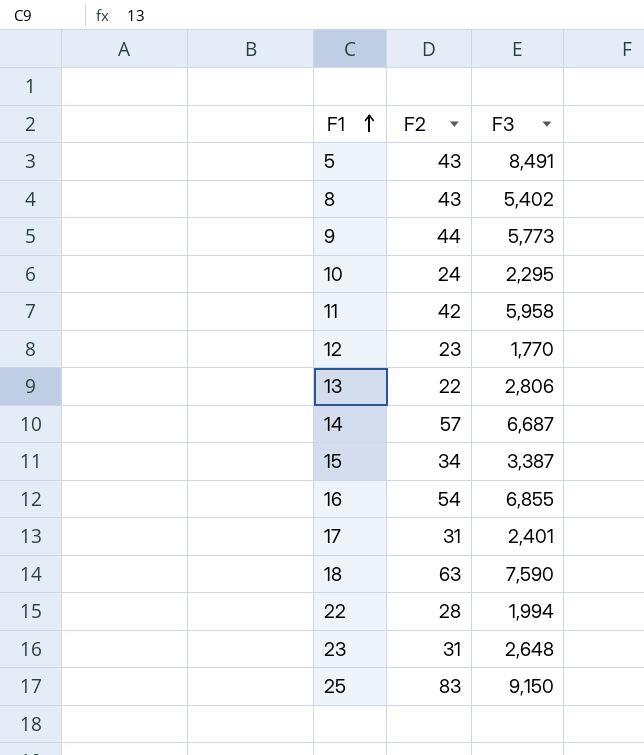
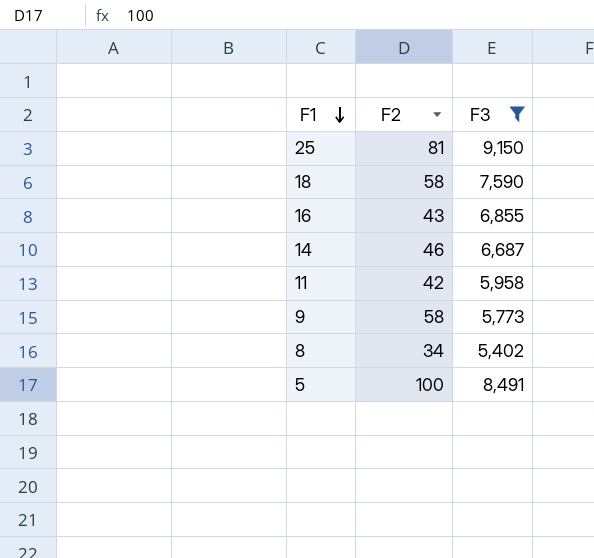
filter: none -> F3 >= 5,402
row order: F1 ascending -> F1 descending
25 | F2: 83 -> 81
18 | F2: 63 -> 58
16 | F2: 54 -> 43
14 | F2: 57 -> 46
9 | F2: 44 -> 58
8 | F2: 43 -> 34
5 | F2: 43 -> 100

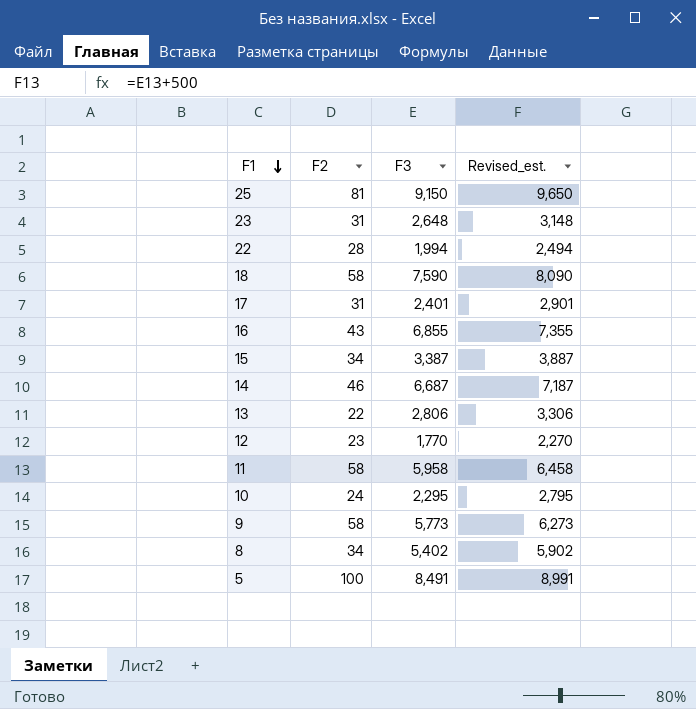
filter: F3 >= 5,402 -> none
column Revised_est. | formula: none -> [F3] + 500
11 | F2: 42 -> 58

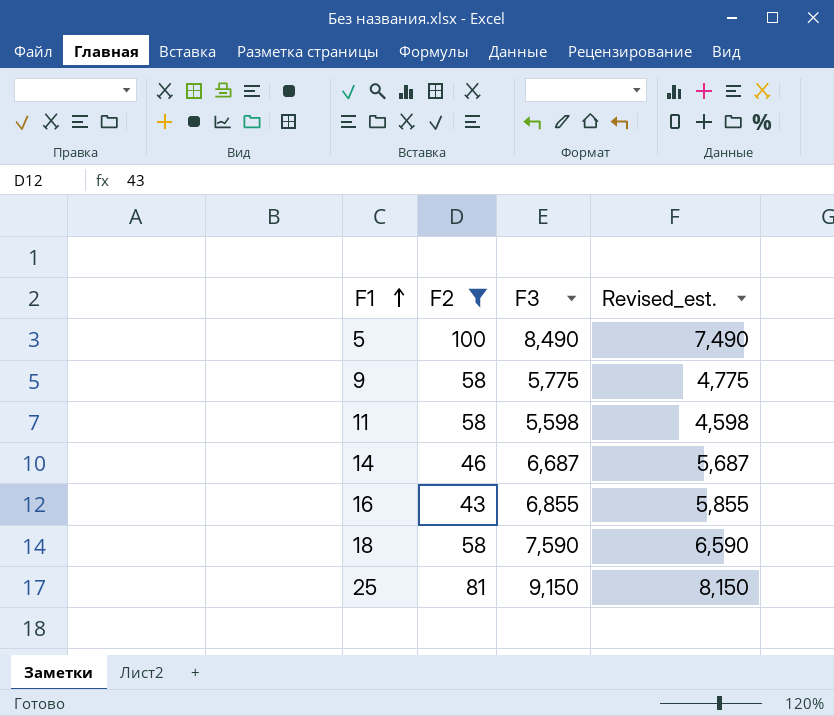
filter: none -> F2 >= 43
row order: F1 descending -> F1 ascending
column Revised_est. | formula: [F3] + 500 -> [F3] - 1000
5 | F3: 8,491 -> 8,490
9 | F3: 5,773 -> 5,775
11 | F3: 5,958 -> 5,598

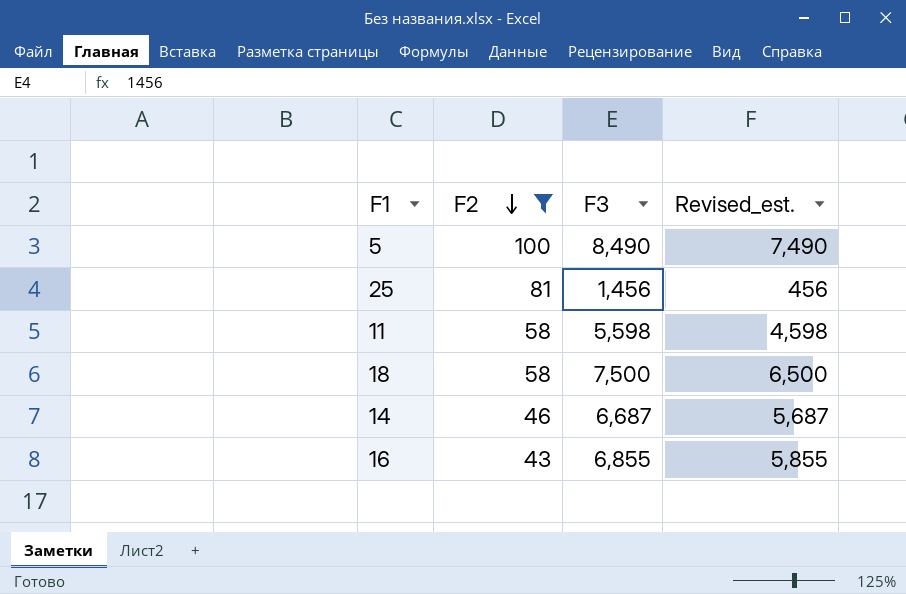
row order: F1 ascending -> F2 descending
row 9: 58 | 5,775 | 4,775 -> none
25 | F3: 9,150 -> 1,456
25 | Revised_est.: 8,150 -> 456
18 | F3: 7,590 -> 7,500
18 | Revised_est.: 6,590 -> 6,500

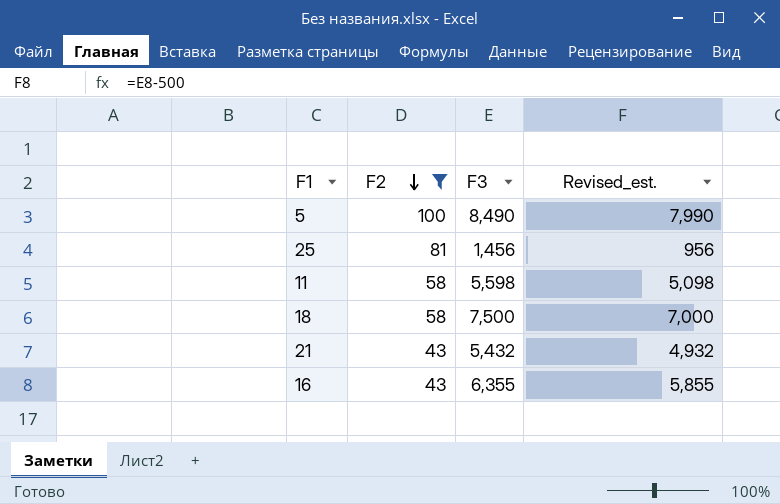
column Revised_est. | formula: [F3] - 1000 -> [F3] - 500
row 14: 46 | 6,687 | 5,687 -> none
row 21: none -> 43 | 5,432 | 4,932
16 | F3: 6,855 -> 6,355

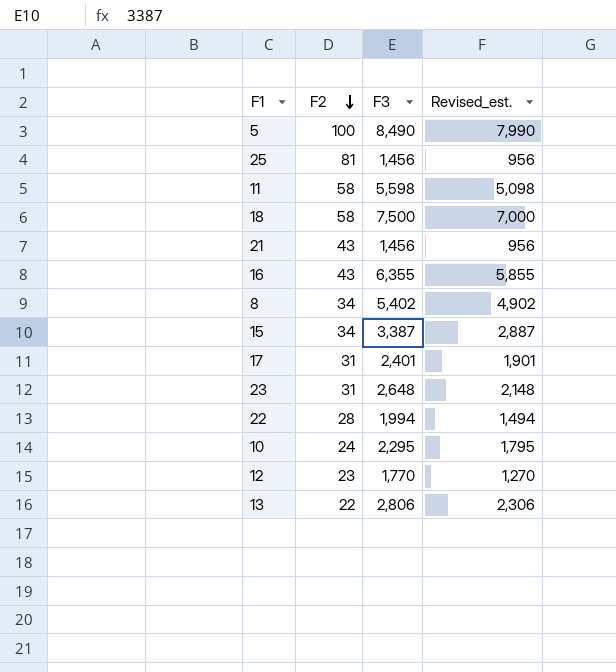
filter: F2 >= 43 -> none
21 | F3: 5,432 -> 1,456
21 | Revised_est.: 4,932 -> 956

